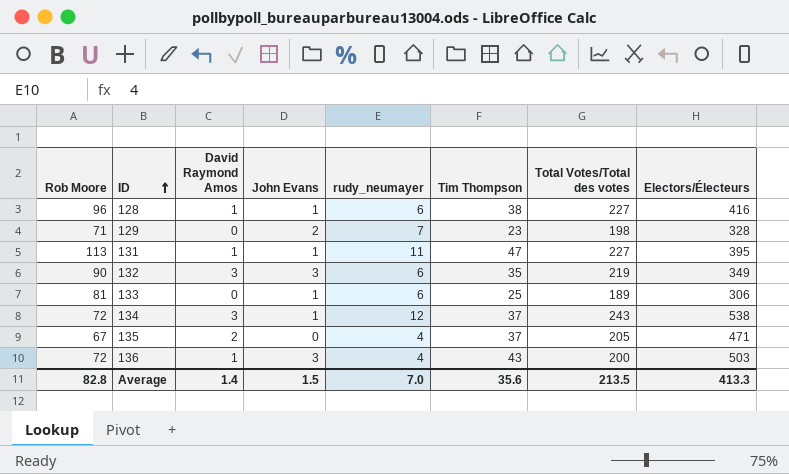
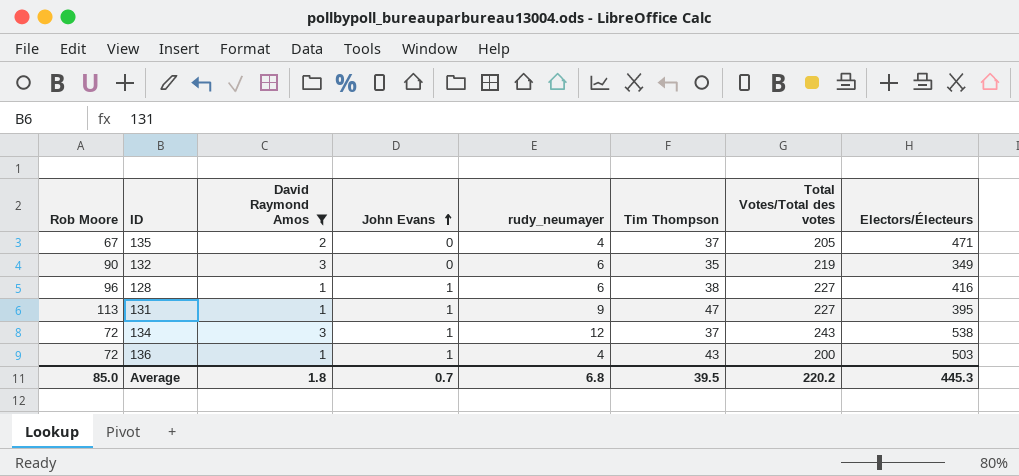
filter: none -> David Raymond Amos != 0
row order: ID ascending -> John Evans ascending
132 | John Evans: 3 -> 0
131 | rudy_neumayer: 11 -> 9
136 | John Evans: 3 -> 1
Average | Rob Moore: 82.8 -> 85.0
Average | David Raymond Amos: 1.4 -> 1.8
Average | John Evans: 1.5 -> 0.7
Average | rudy_neumayer: 7.0 -> 6.8
Average | Tim Thompson: 35.6 -> 39.5
Average | Total Votes/Total des votes: 213.5 -> 220.2
Average | Electors/Électeurs: 413.3 -> 445.3

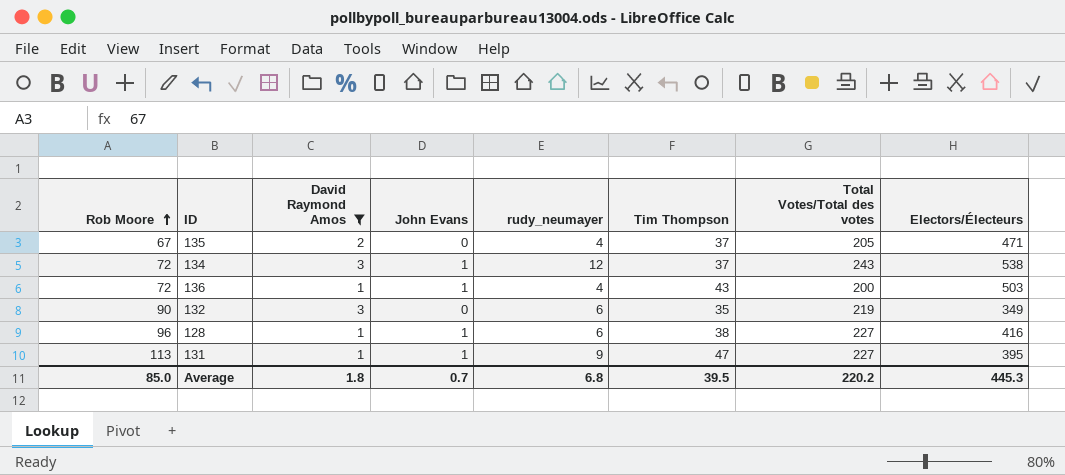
row order: John Evans ascending -> Rob Moore ascending

